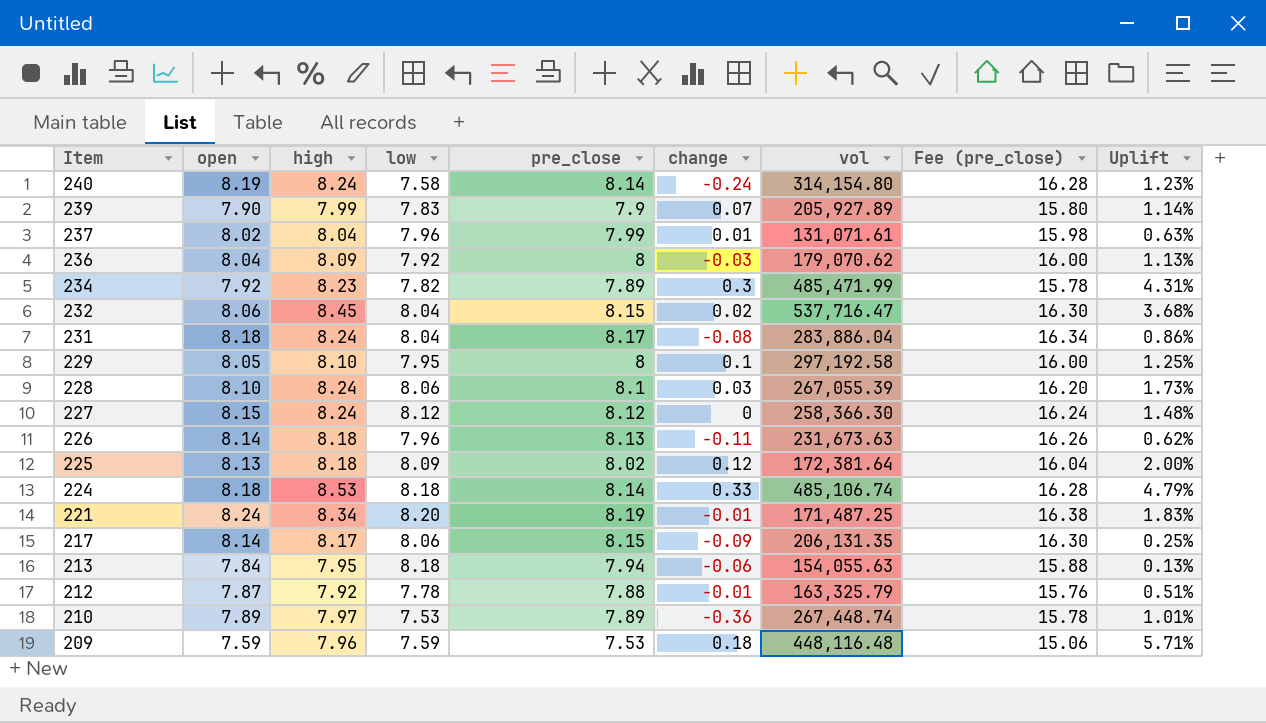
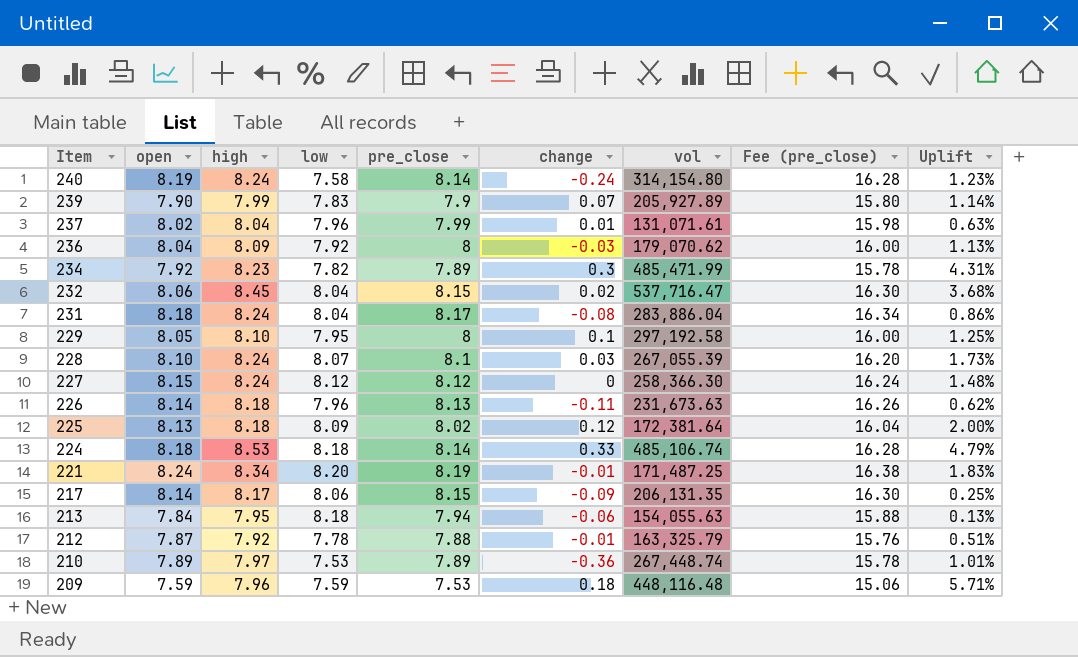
228 | low: 8.06 -> 8.07

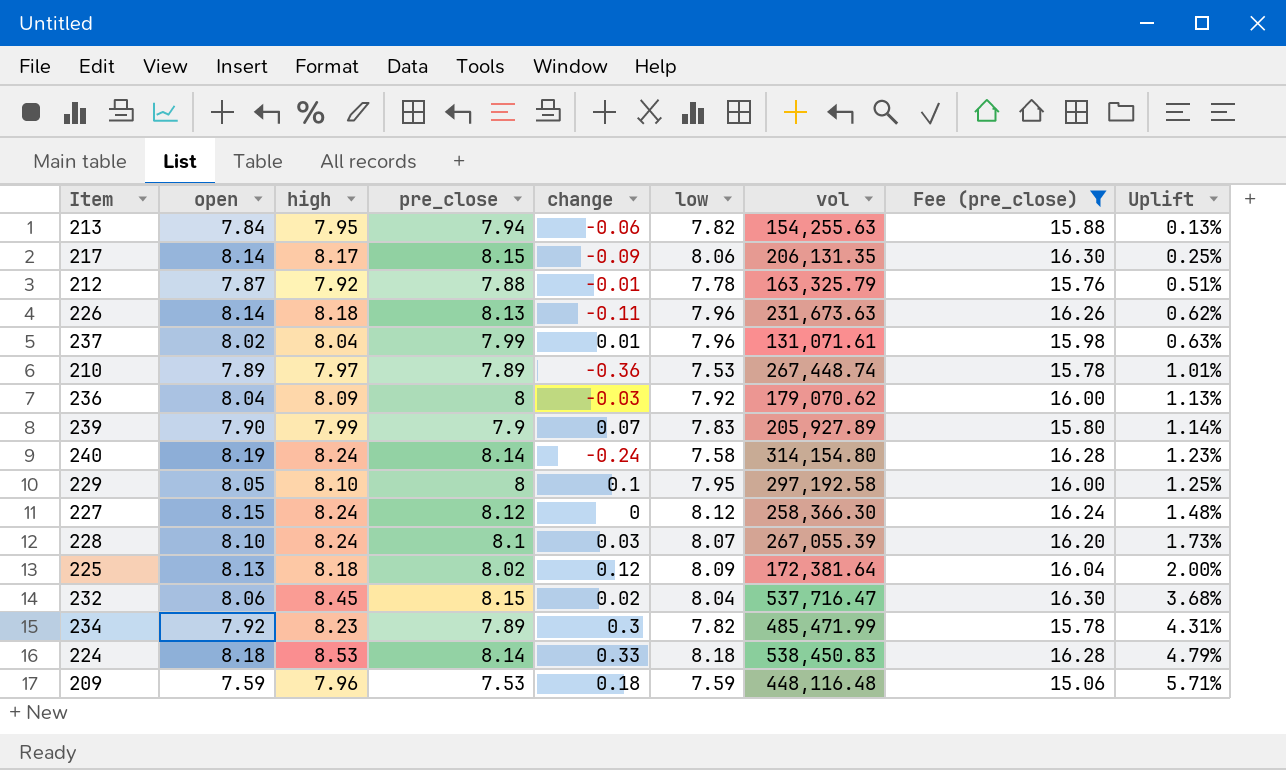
filter: none -> Fee (pre_close) <= 16.30
row order: Item descending -> Uplift ascending
column low | position: 4 -> 6
213 | low: 8.18 -> 7.82
213 | vol: 154,055.63 -> 154,255.63
224 | vol: 485,106.74 -> 538,450.83

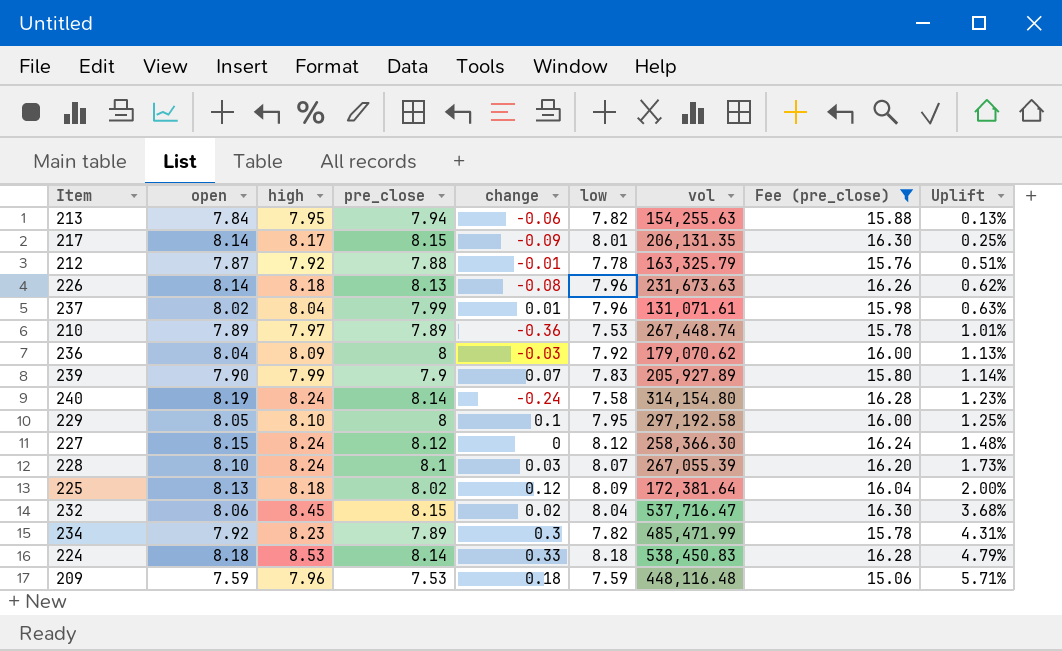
217 | low: 8.06 -> 8.01
226 | change: -0.11 -> -0.08

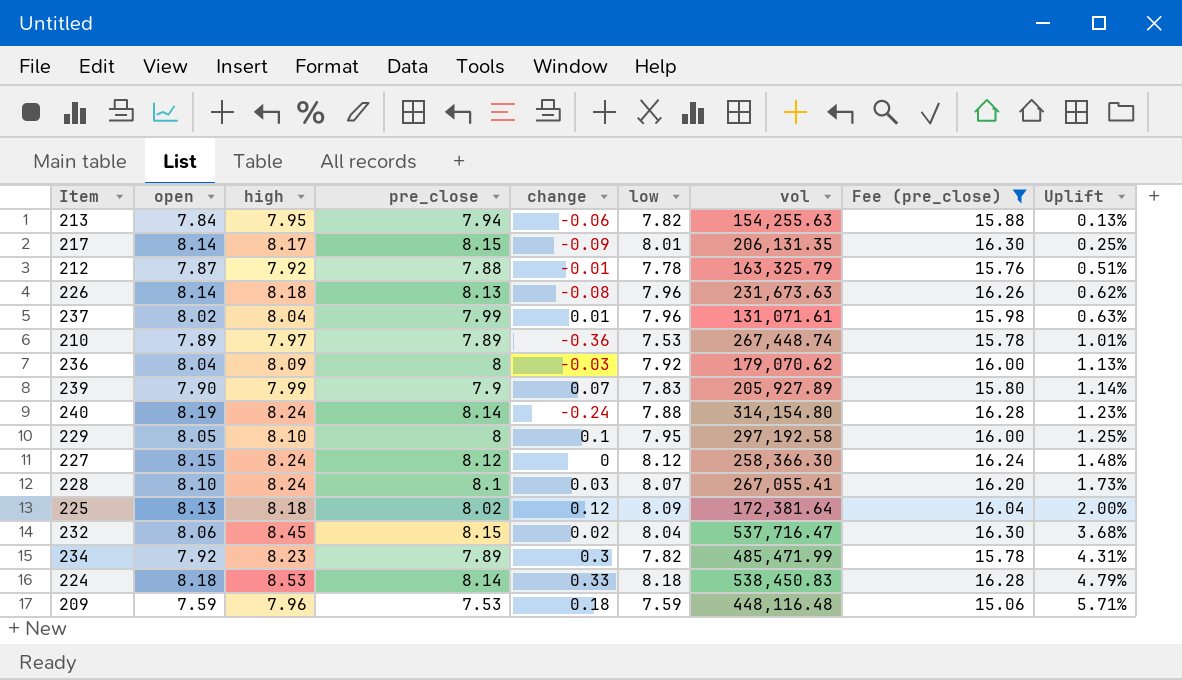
240 | low: 7.58 -> 7.88
228 | vol: 267,055.39 -> 267,055.41

